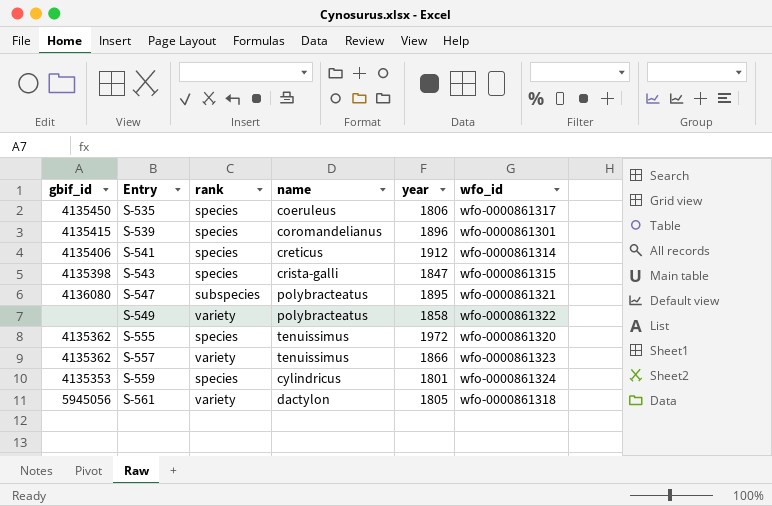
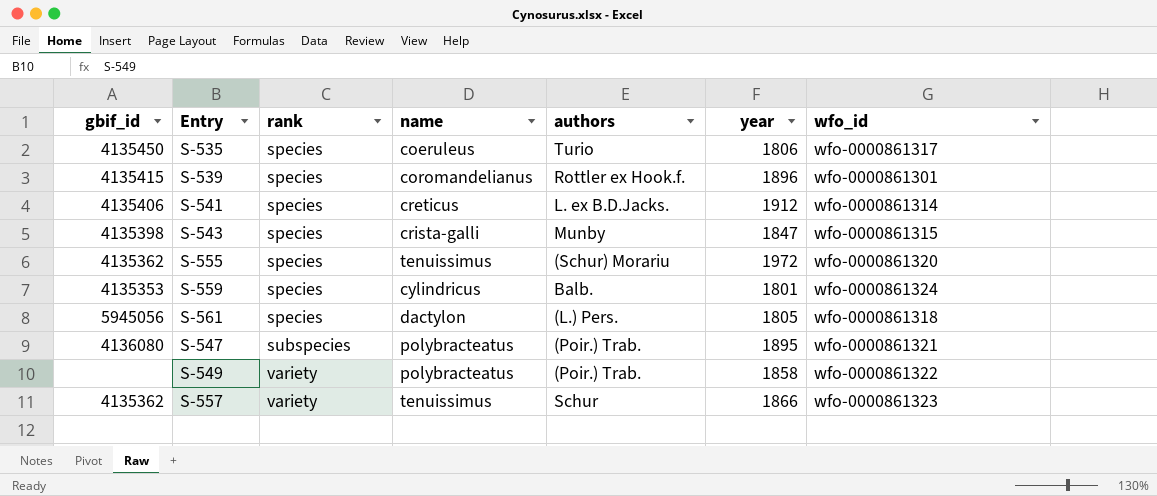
row order: Entry ascending -> rank ascending
column authors | position: none -> 5
S-561 | rank: variety -> species

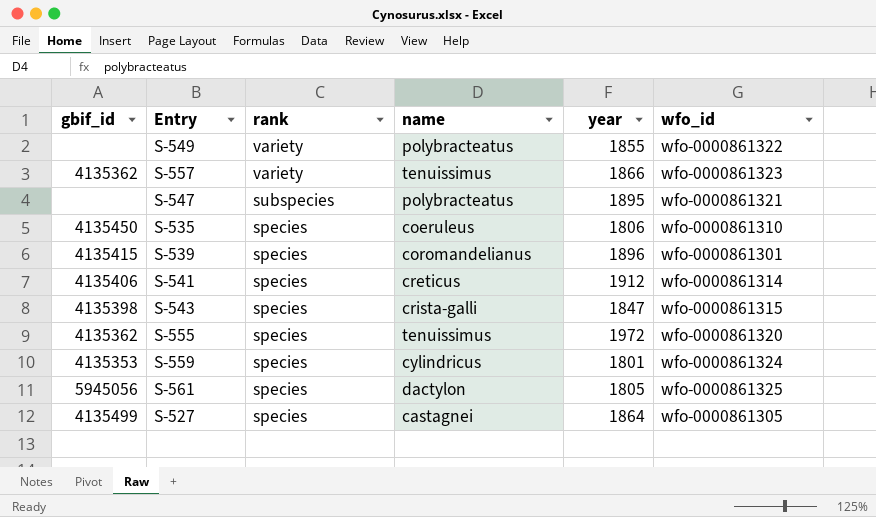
row order: rank ascending -> rank descending
column authors | position: 5 -> none
S-549 | year: 1858 -> 1855
S-547 | gbif_id: 4136080 -> none
S-535 | wfo_id: wfo-0000861317 -> wfo-0000861310
S-561 | wfo_id: wfo-0000861318 -> wfo-0000861325
row S-527: none -> 4135499 | species | castagnei | 1864 | wfo-0000861305

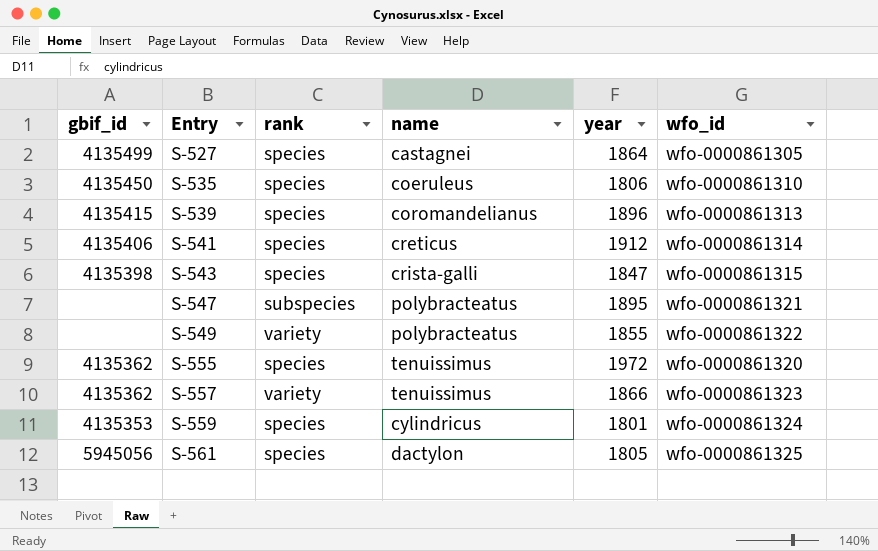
row order: rank descending -> Entry ascending
S-539 | wfo_id: wfo-0000861301 -> wfo-0000861313

